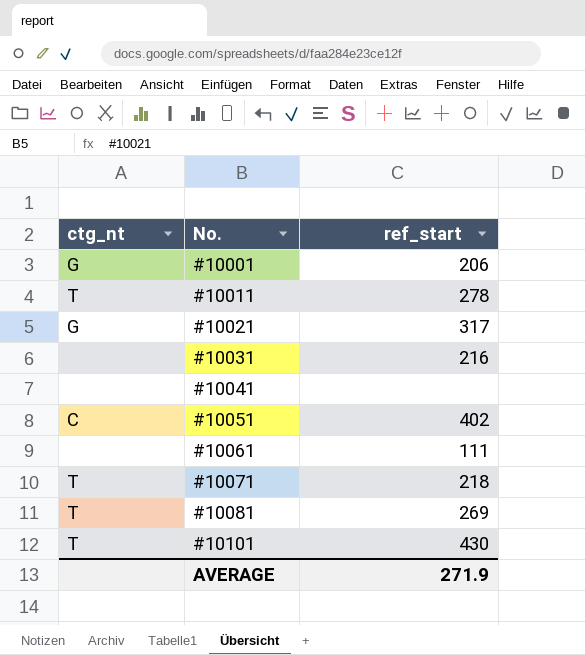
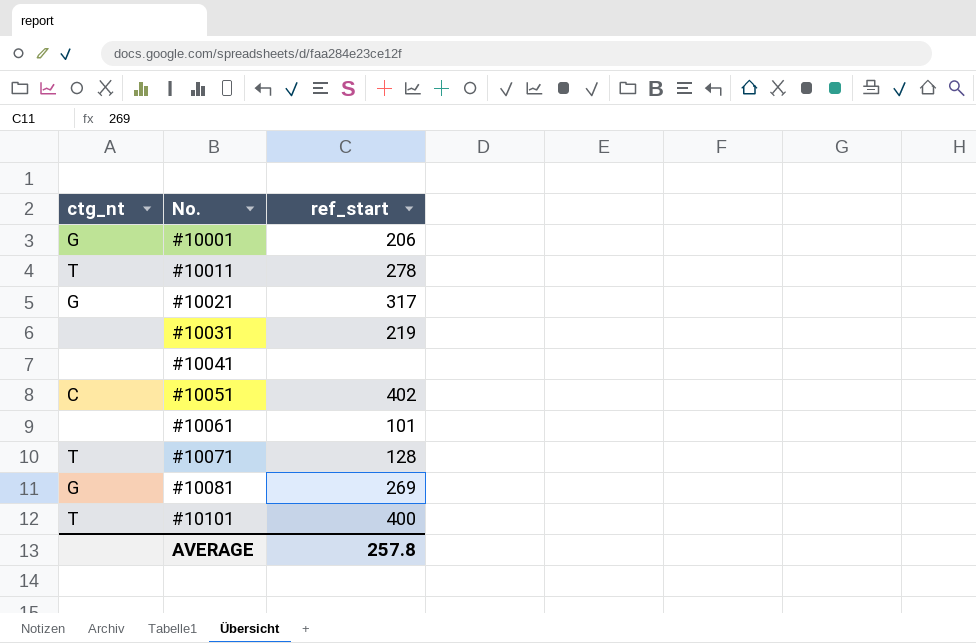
#10031 | ref_start: 216 -> 219
#10061 | ref_start: 111 -> 101
#10071 | ref_start: 218 -> 128
#10081 | ctg_nt: T -> G
#10101 | ref_start: 430 -> 400
AVERAGE | ref_start: 271.9 -> 257.8

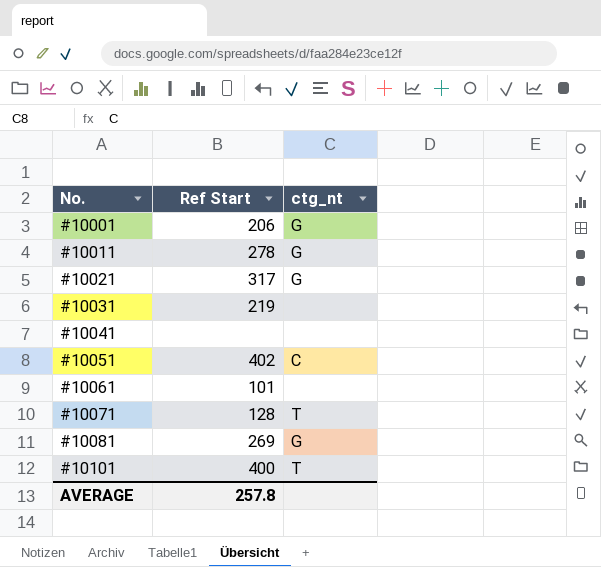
column name: ref_start -> Ref Start
column ctg_nt | position: 1 -> 3
#10011 | ctg_nt: T -> G

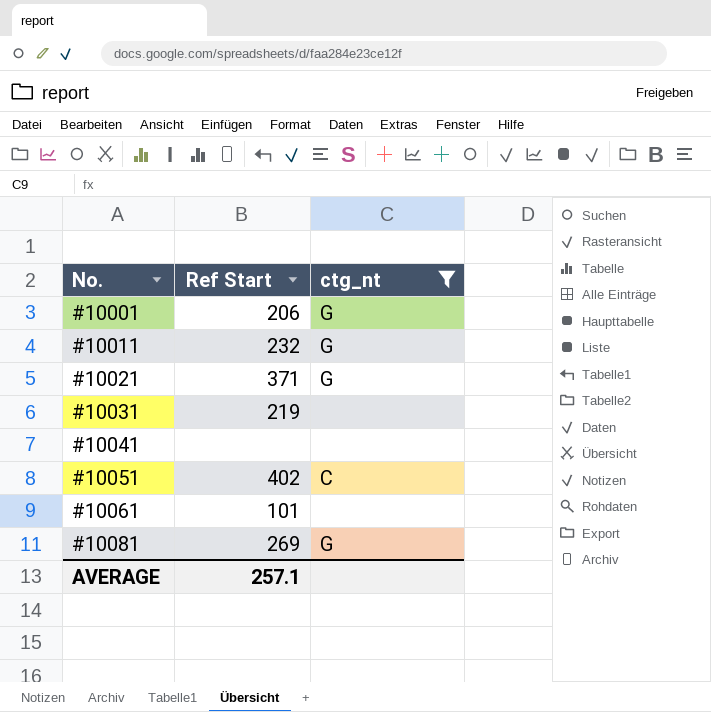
filter: none -> ctg_nt != T
#10011 | Ref Start: 278 -> 232
#10021 | Ref Start: 317 -> 371
AVERAGE | Ref Start: 257.8 -> 257.1

